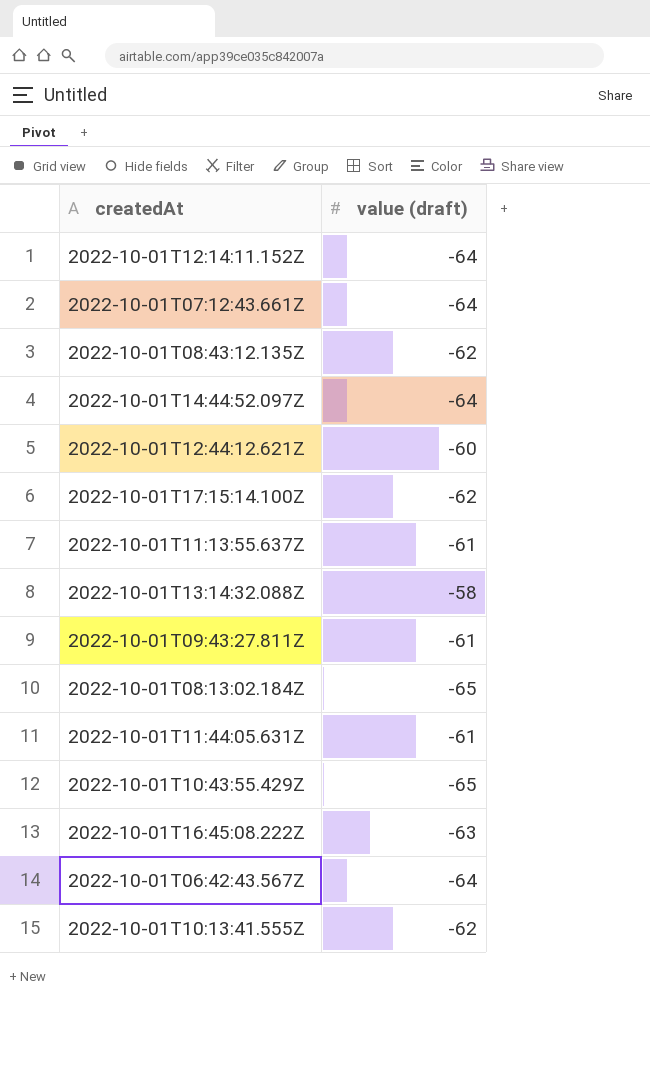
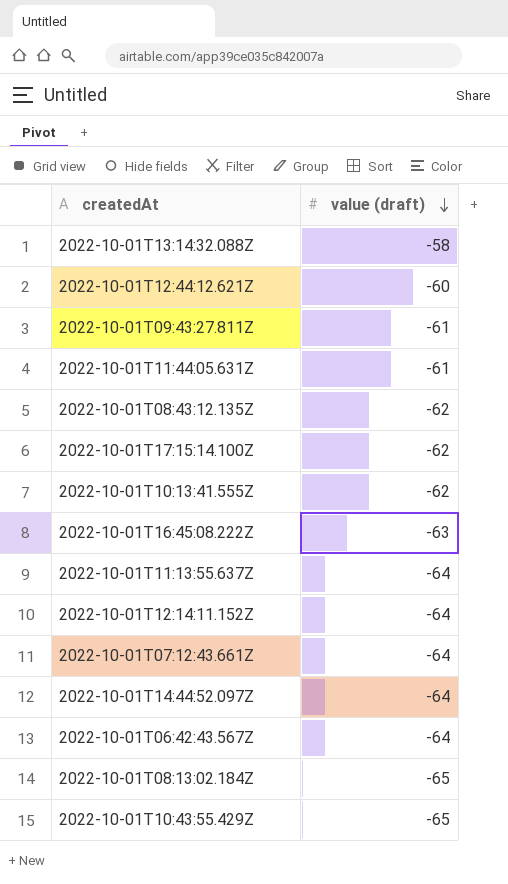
row order: none -> value (draft) descending
2022-10-01T11:13:55.637Z | value (draft): -61 -> -64

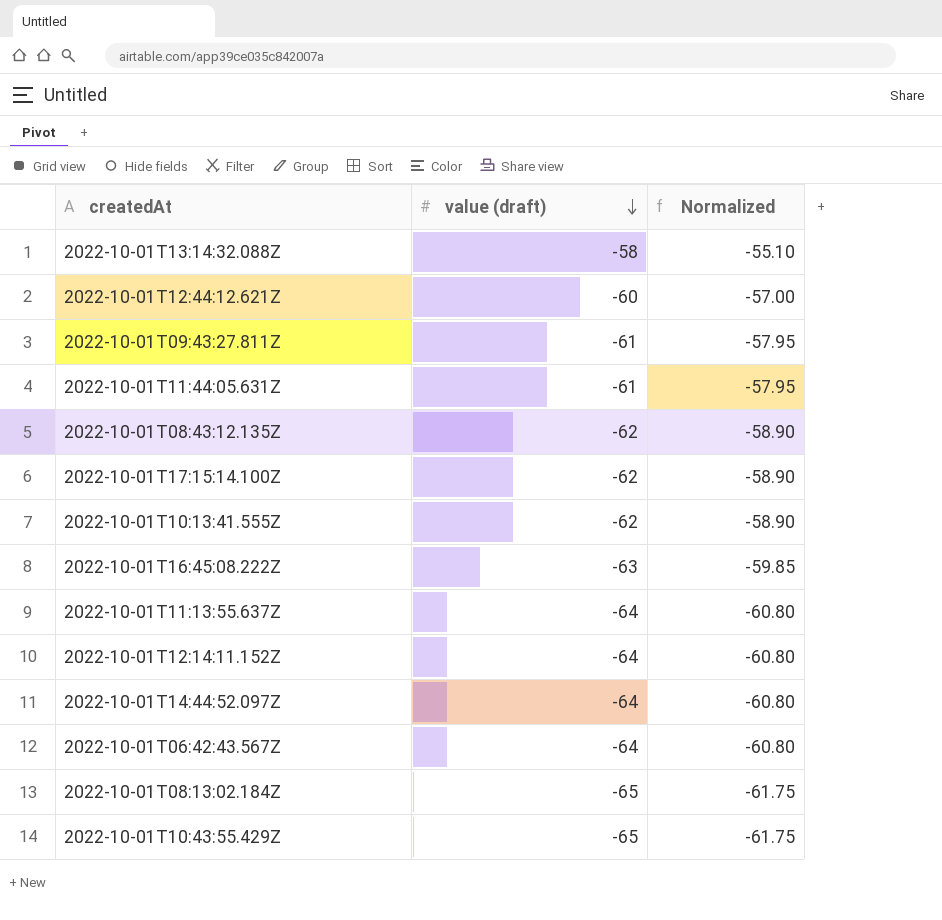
column Normalized | formula: none -> [value (draft)] * 0.95
row 2022-10-01T07:12:43.661Z: -64 -> none

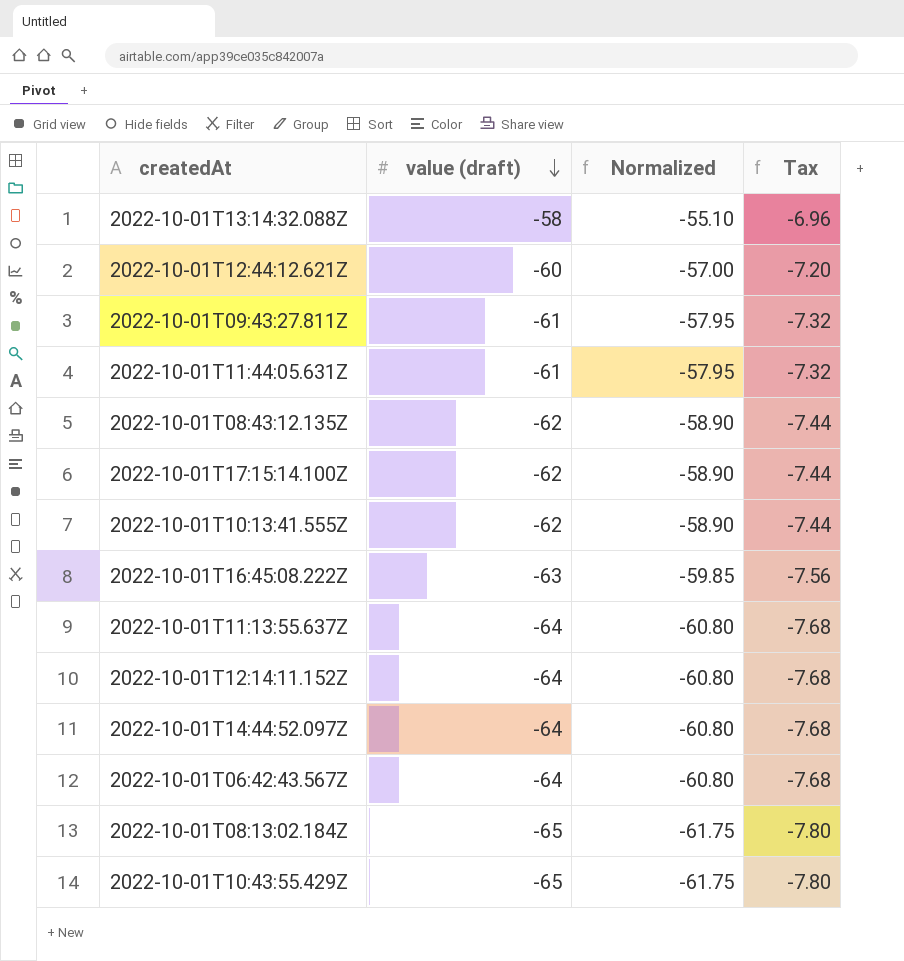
column Tax | formula: none -> [value (draft)] * 0.12

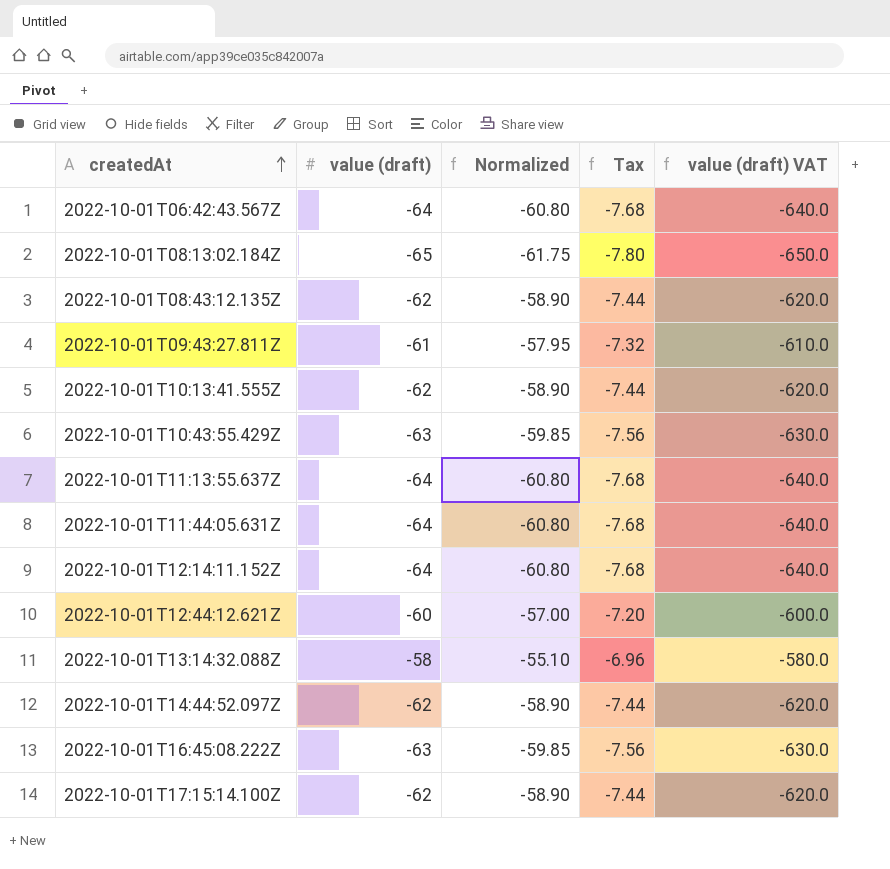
row order: value (draft) descending -> createdAt ascending
column value (draft) VAT | formula: none -> [value (draft)] * 10
2022-10-01T10:43:55.429Z | value (draft): -65 -> -63
2022-10-01T10:43:55.429Z | Normalized: -61.75 -> -59.85
2022-10-01T10:43:55.429Z | Tax: -7.80 -> -7.56
2022-10-01T11:44:05.631Z | value (draft): -61 -> -64
2022-10-01T11:44:05.631Z | Normalized: -57.95 -> -60.80
2022-10-01T11:44:05.631Z | Tax: -7.32 -> -7.68
2022-10-01T14:44:52.097Z | value (draft): -64 -> -62
2022-10-01T14:44:52.097Z | Normalized: -60.80 -> -58.90
2022-10-01T14:44:52.097Z | Tax: -7.68 -> -7.44

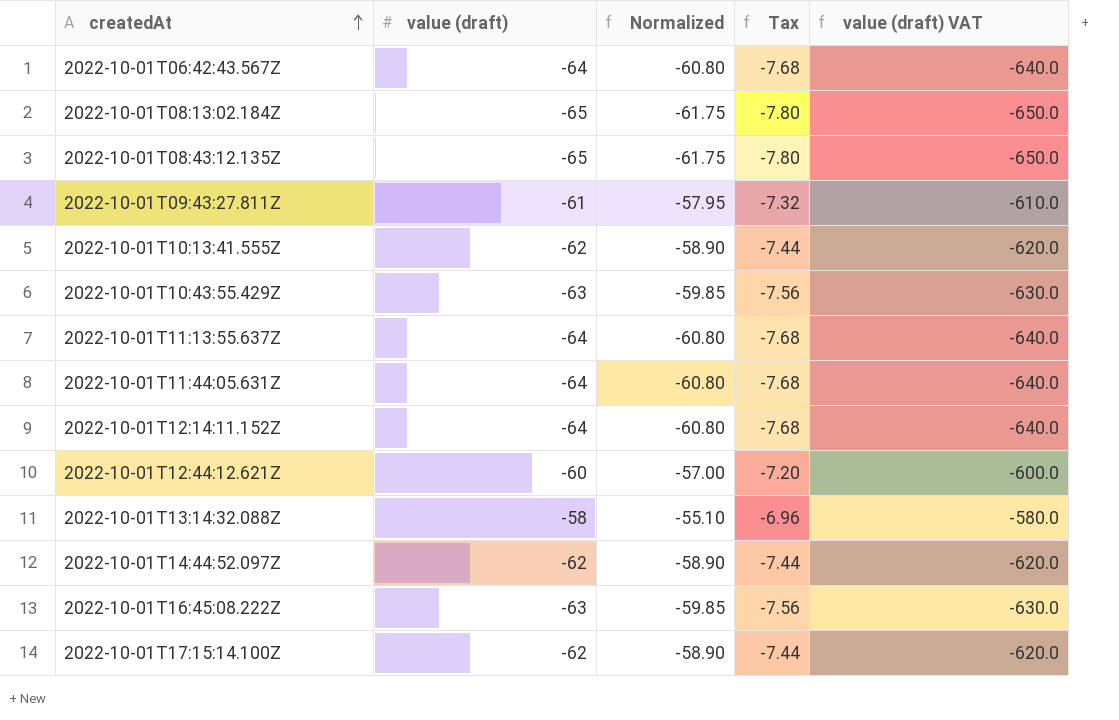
2022-10-01T08:43:12.135Z | value (draft): -62 -> -65
2022-10-01T08:43:12.135Z | Normalized: -58.90 -> -61.75
2022-10-01T08:43:12.135Z | Tax: -7.44 -> -7.80
2022-10-01T08:43:12.135Z | value (draft) VAT: -620.0 -> -650.0

